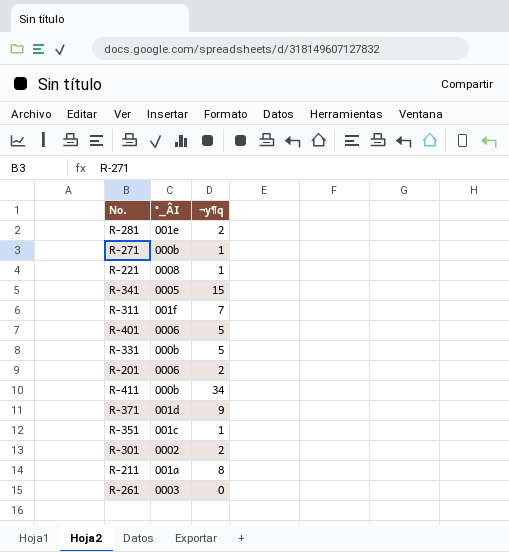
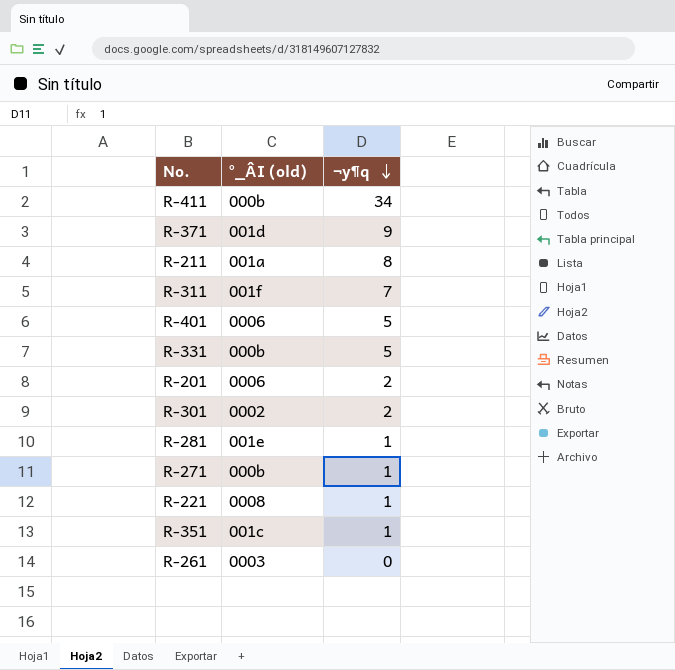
row order: none -> ¬y¶q descending
column name: °_ÂI -> °_ÂI (old)
row R-341: 0005 | 15 -> none
R-281 | ¬y¶q: 2 -> 1

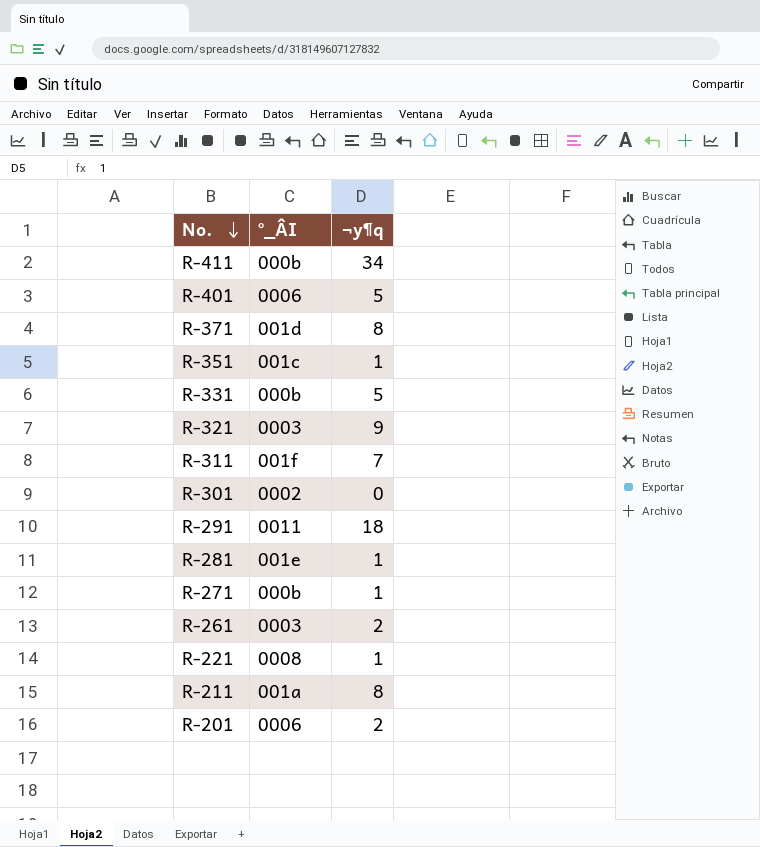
row order: ¬y¶q descending -> No. descending
column name: °_ÂI (old) -> °_ÂI
R-371 | ¬y¶q: 9 -> 8
row R-321: none -> 0003 | 9
R-301 | ¬y¶q: 2 -> 0
row R-291: none -> 0011 | 18
R-261 | ¬y¶q: 0 -> 2

